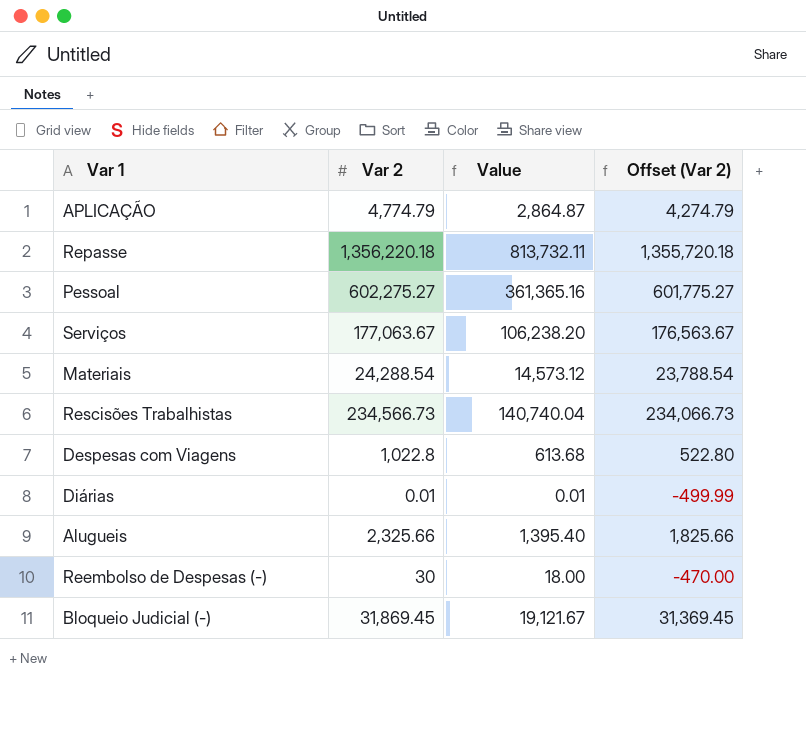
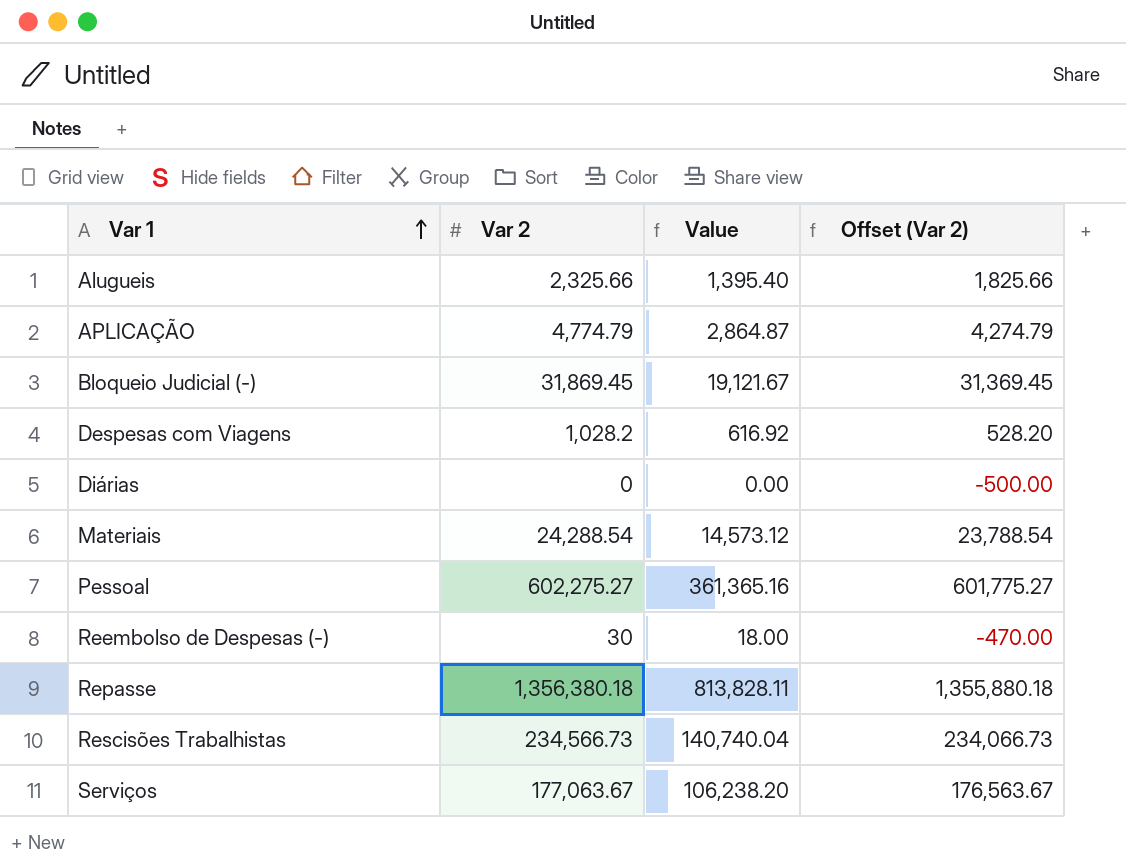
row order: none -> Var 1 ascending
Despesas com Viagens | Var 2: 1,022.8 -> 1,028.2
Despesas com Viagens | Value: 613.68 -> 616.92
Despesas com Viagens | Offset (Var 2): 522.80 -> 528.20
Diárias | Var 2: 0.01 -> 0
Diárias | Value: 0.01 -> 0.00
Diárias | Offset (Var 2): -499.99 -> -500.00
Repasse | Var 2: 1,356,220.18 -> 1,356,380.18
Repasse | Value: 813,732.11 -> 813,828.11
Repasse | Offset (Var 2): 1,355,720.18 -> 1,355,880.18

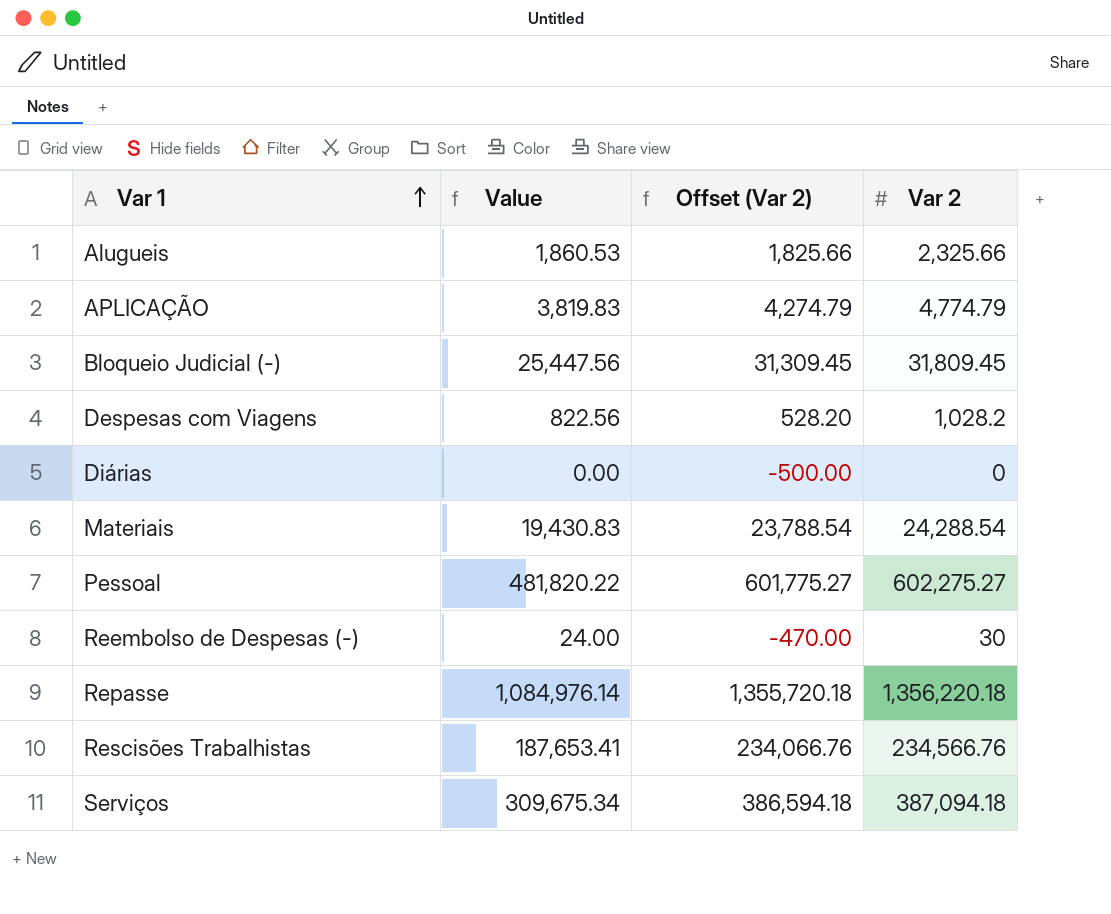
column Value | formula: [Var 2] * 0.6 -> [Var 2] * 0.8
column Var 2 | position: 2 -> 4
Bloqueio Judicial (-) | Offset (Var 2): 31,369.45 -> 31,309.45
Bloqueio Judicial (-) | Var 2: 31,869.45 -> 31,809.45
Repasse | Offset (Var 2): 1,355,880.18 -> 1,355,720.18
Repasse | Var 2: 1,356,380.18 -> 1,356,220.18
Rescisões Trabalhistas | Offset (Var 2): 234,066.73 -> 234,066.76
Rescisões Trabalhistas | Var 2: 234,566.73 -> 234,566.76
Serviços | Offset (Var 2): 176,563.67 -> 386,594.18
Serviços | Var 2: 177,063.67 -> 387,094.18

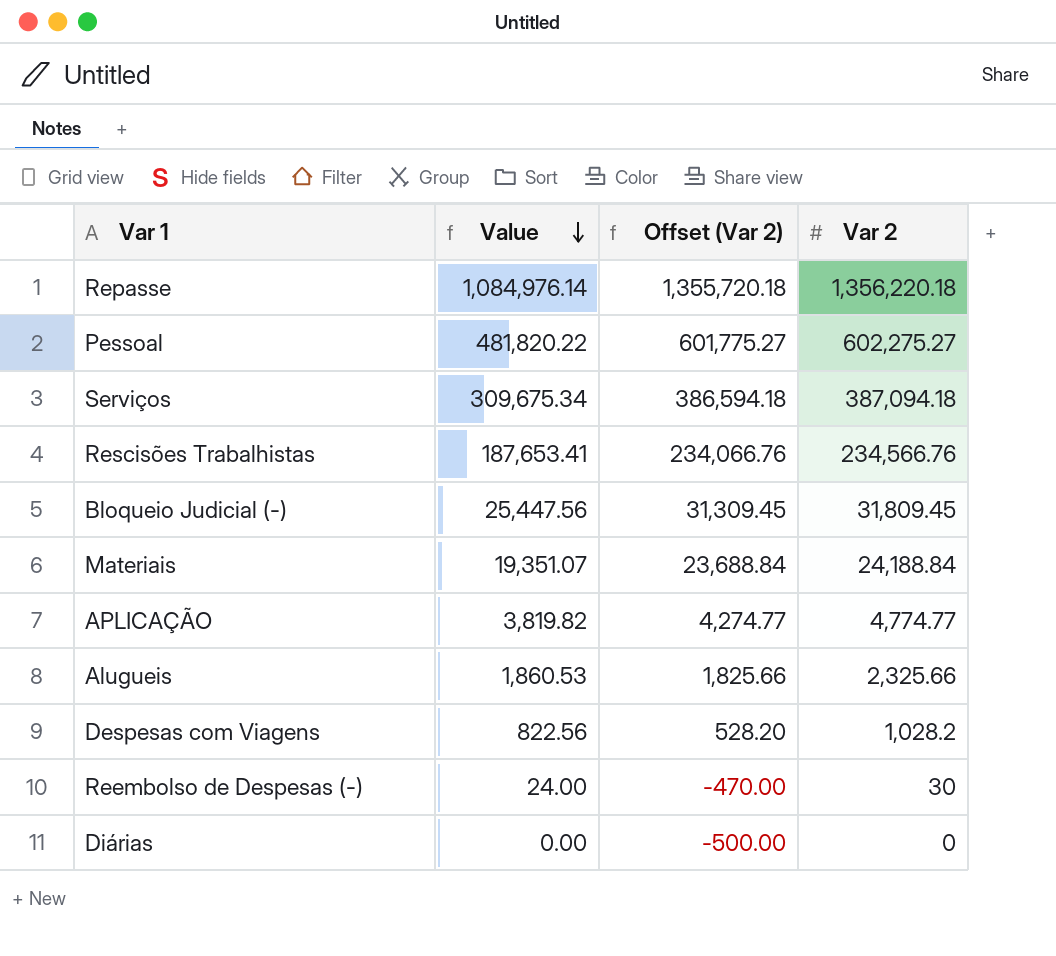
row order: Var 1 ascending -> Value descending
Materiais | Value: 19,430.83 -> 19,351.07
Materiais | Offset (Var 2): 23,788.54 -> 23,688.84
Materiais | Var 2: 24,288.54 -> 24,188.84
APLICAÇÃO | Value: 3,819.83 -> 3,819.82
APLICAÇÃO | Offset (Var 2): 4,274.79 -> 4,274.77
APLICAÇÃO | Var 2: 4,774.79 -> 4,774.77

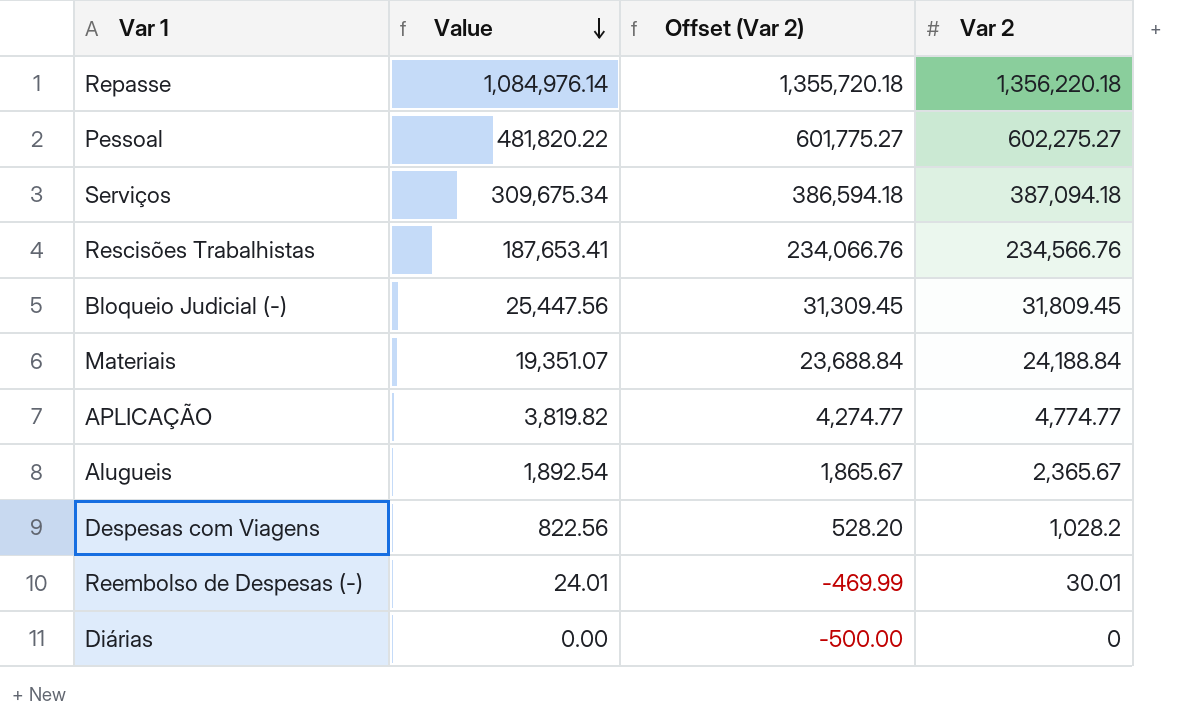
Alugueis | Value: 1,860.53 -> 1,892.54
Alugueis | Offset (Var 2): 1,825.66 -> 1,865.67
Alugueis | Var 2: 2,325.66 -> 2,365.67
Reembolso de Despesas (-) | Value: 24.00 -> 24.01
Reembolso de Despesas (-) | Offset (Var 2): -470.00 -> -469.99
Reembolso de Despesas (-) | Var 2: 30 -> 30.01

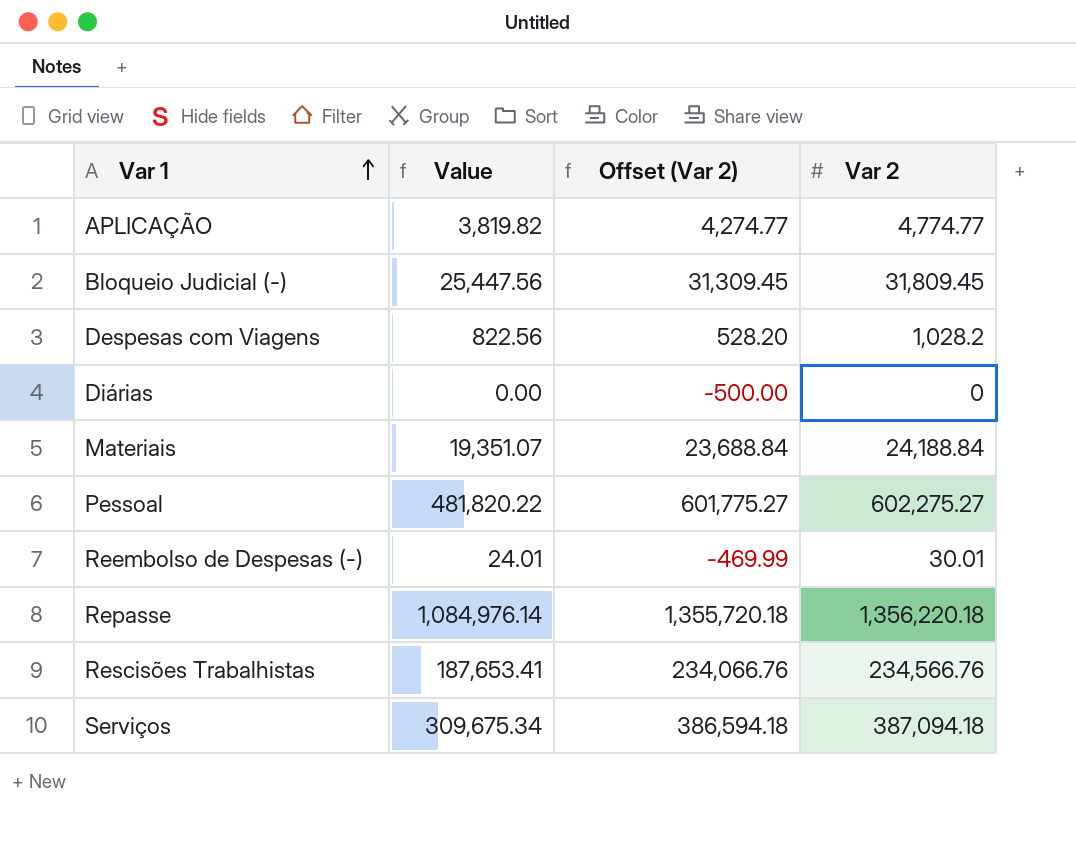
row order: Value descending -> Var 1 ascending
row Alugueis: 1,892.54 | 1,865.67 | 2,365.67 -> none

